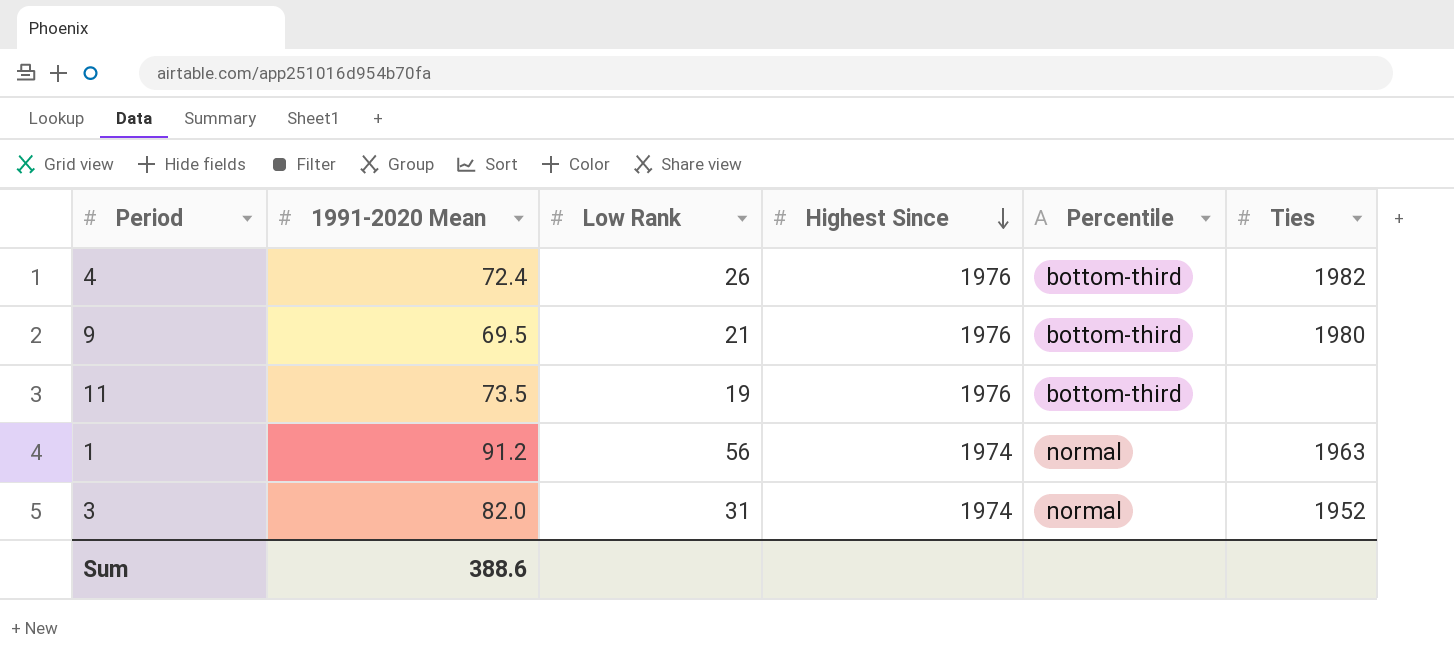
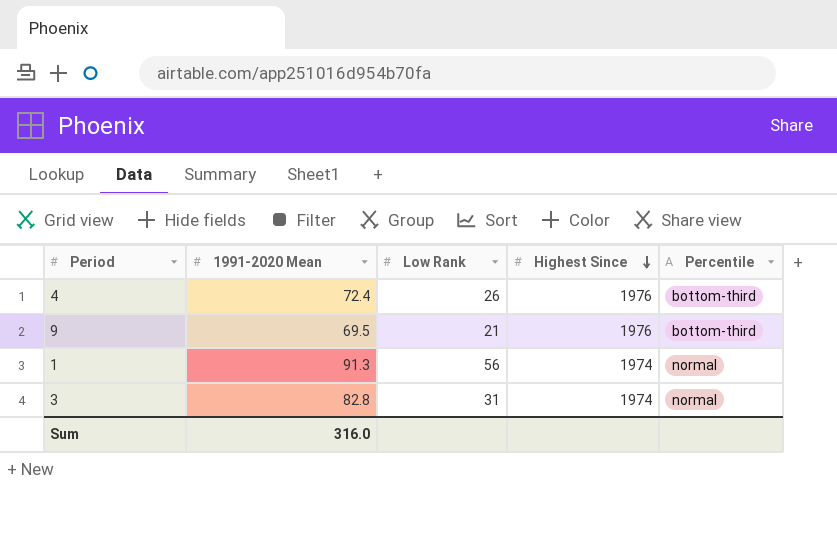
column Ties | position: 6 -> none
row 11: 73.5 | 19 | 1976 | bottom-third | none -> none
1 | 1991-2020 Mean: 91.2 -> 91.3
3 | 1991-2020 Mean: 82.0 -> 82.8
Sum | 1991-2020 Mean: 388.6 -> 316.0

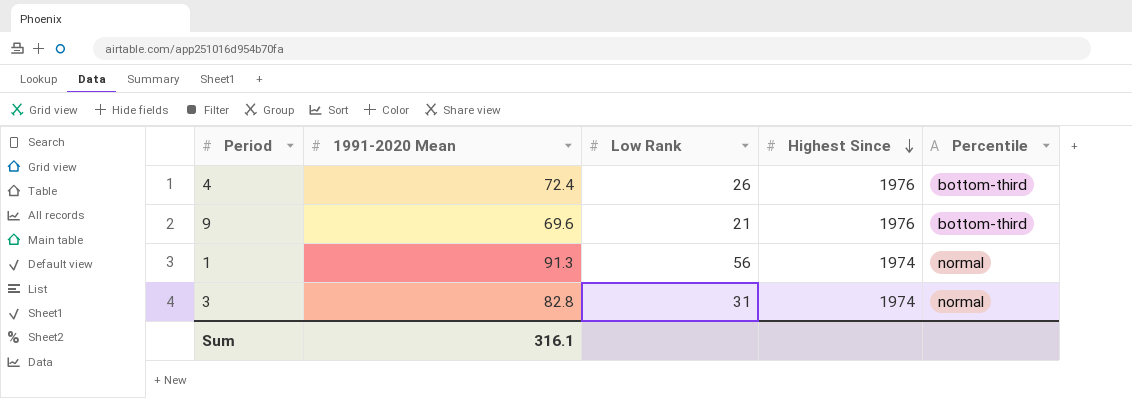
9 | 1991-2020 Mean: 69.5 -> 69.6
Sum | 1991-2020 Mean: 316.0 -> 316.1

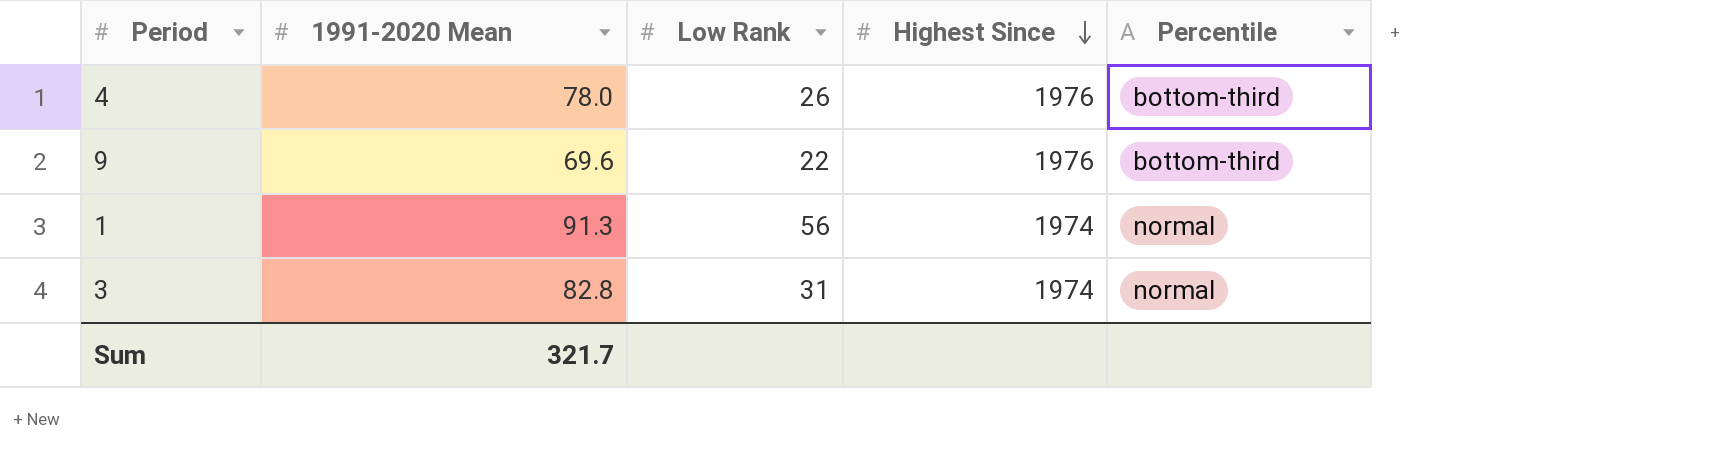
4 | 1991-2020 Mean: 72.4 -> 78.0
9 | Low Rank: 21 -> 22
Sum | 1991-2020 Mean: 316.1 -> 321.7

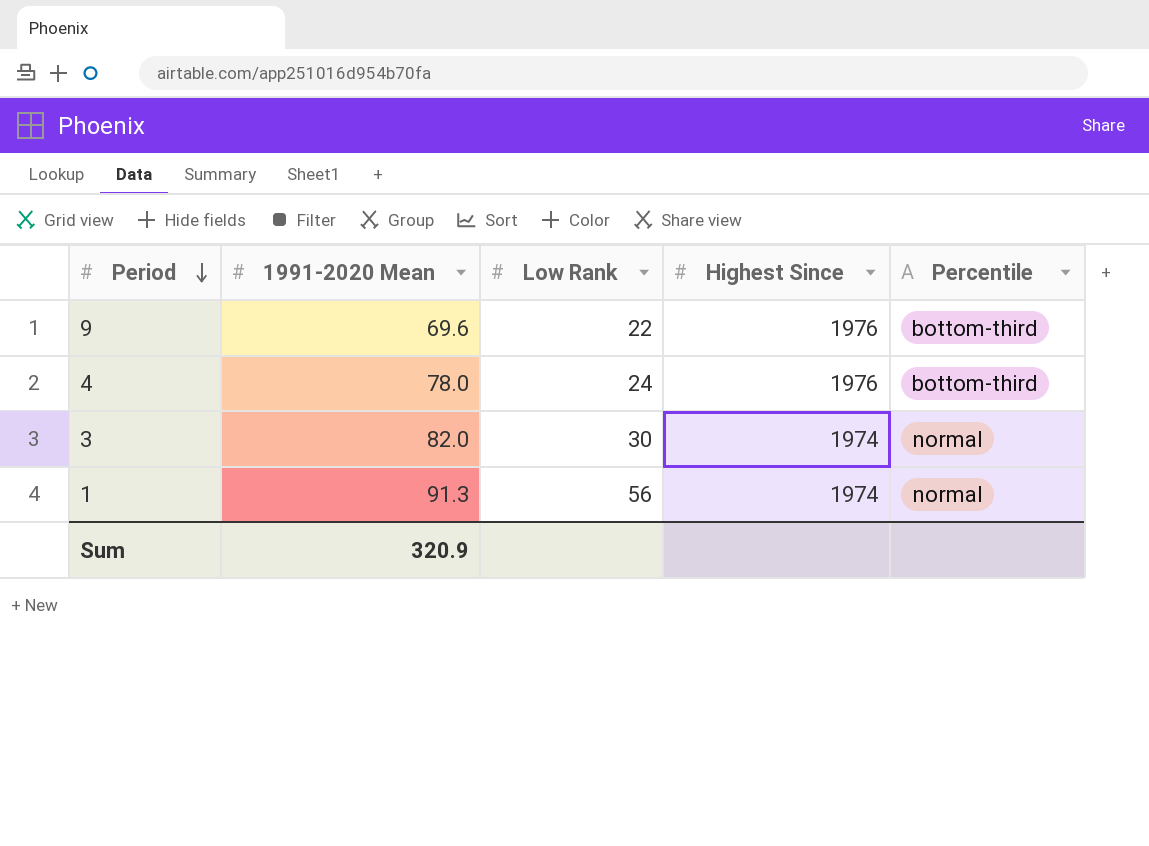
row order: Highest Since descending -> Period descending
4 | Low Rank: 26 -> 24
3 | 1991-2020 Mean: 82.8 -> 82.0
3 | Low Rank: 31 -> 30
Sum | 1991-2020 Mean: 321.7 -> 320.9

